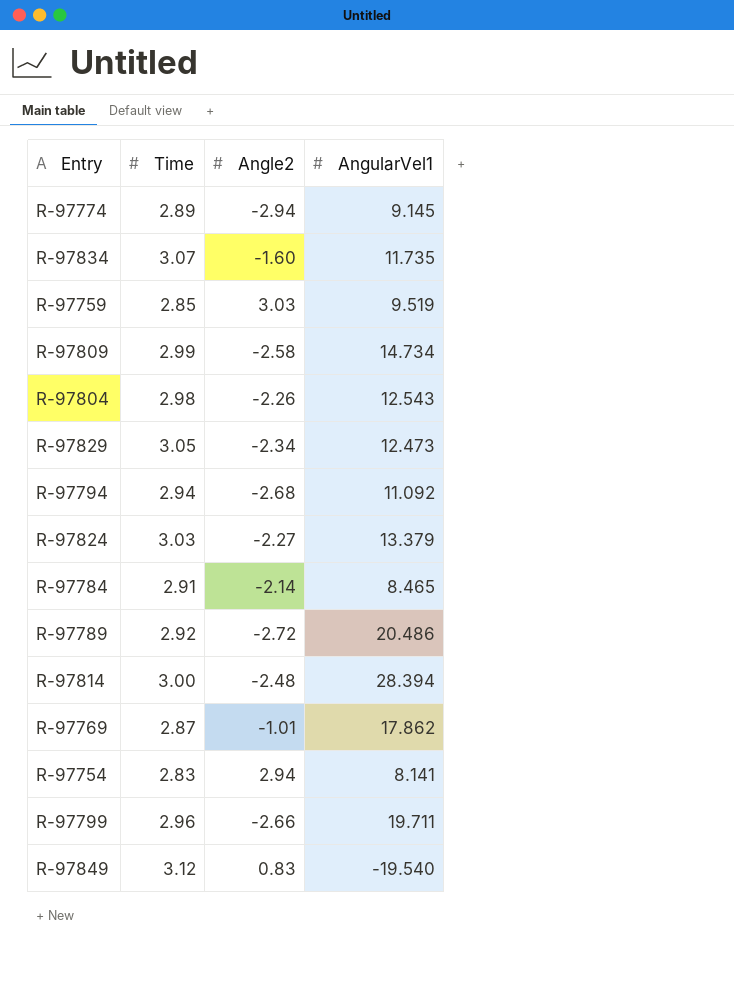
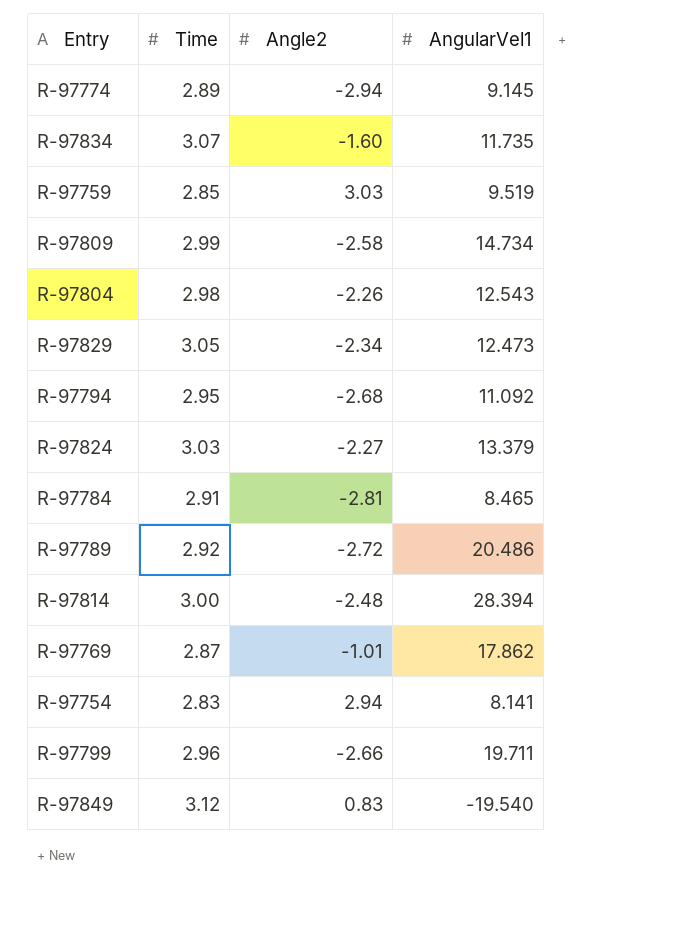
R-97794 | Time: 2.94 -> 2.95
R-97784 | Angle2: -2.14 -> -2.81

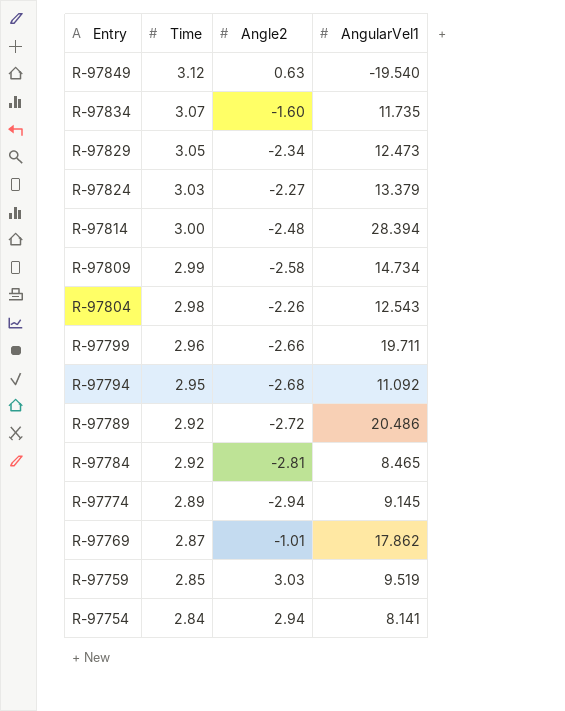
row order: none -> Entry descending
R-97849 | Angle2: 0.83 -> 0.63
R-97784 | Time: 2.91 -> 2.92
R-97754 | Time: 2.83 -> 2.84

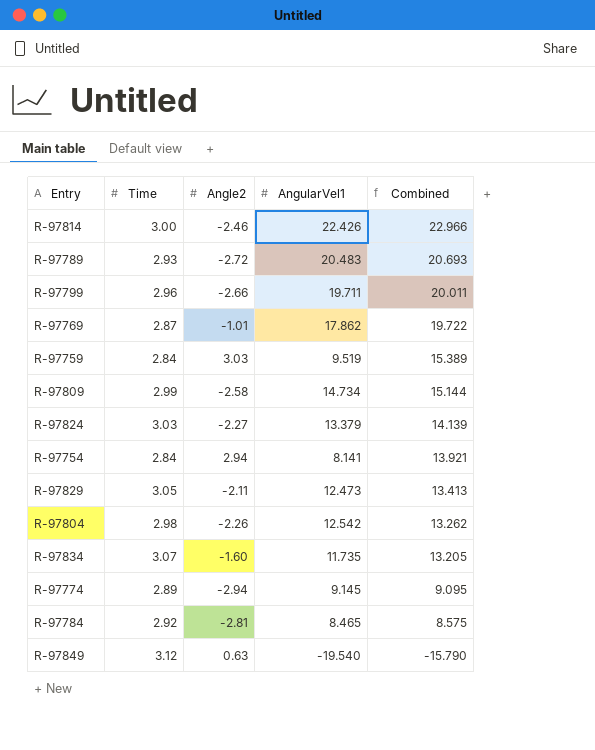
row order: Entry descending -> Combined descending
column Combined | formula: none -> [Time] + [Angle2] + [AngularVel1]
row R-97794: 2.95 | -2.68 | 11.092 -> none
R-97814 | Angle2: -2.48 -> -2.46
R-97814 | AngularVel1: 28.394 -> 22.426
R-97789 | Time: 2.92 -> 2.93
R-97789 | AngularVel1: 20.486 -> 20.483
R-97759 | Time: 2.85 -> 2.84
R-97829 | Angle2: -2.34 -> -2.11
R-97804 | AngularVel1: 12.543 -> 12.542

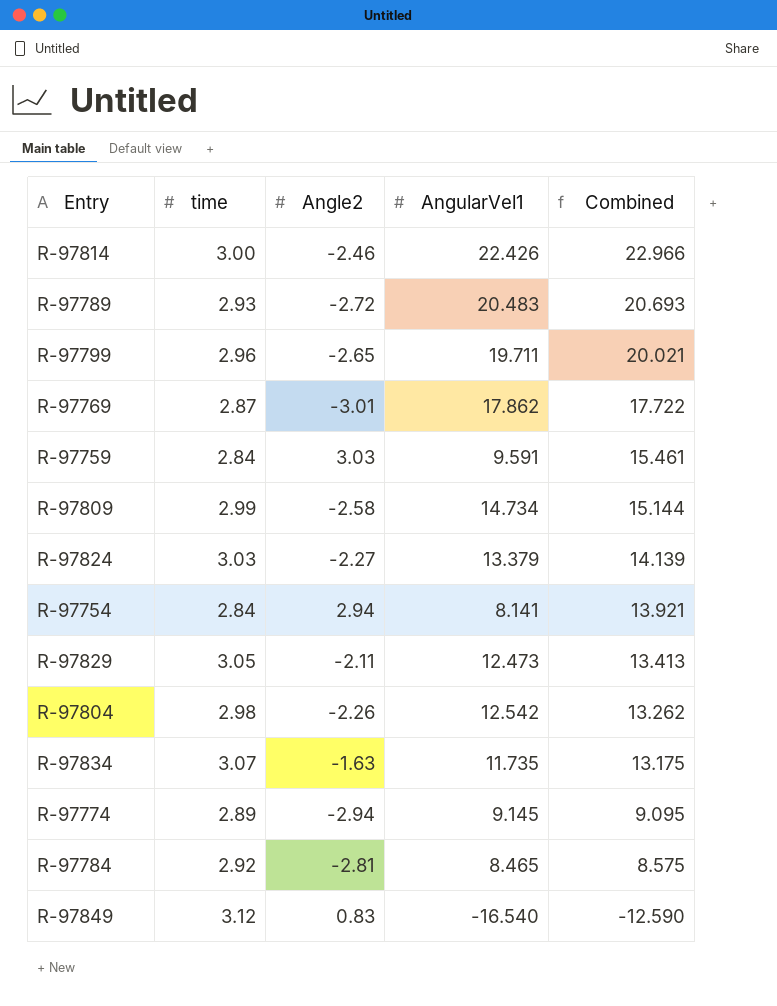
column name: Time -> time
R-97799 | Angle2: -2.66 -> -2.65
R-97799 | Combined: 20.011 -> 20.021
R-97769 | Angle2: -1.01 -> -3.01
R-97769 | Combined: 19.722 -> 17.722
R-97759 | AngularVel1: 9.519 -> 9.591
R-97759 | Combined: 15.389 -> 15.461
R-97834 | Angle2: -1.60 -> -1.63
R-97834 | Combined: 13.205 -> 13.175
R-97849 | Angle2: 0.63 -> 0.83
R-97849 | AngularVel1: -19.540 -> -16.540
R-97849 | Combined: -15.790 -> -12.590

